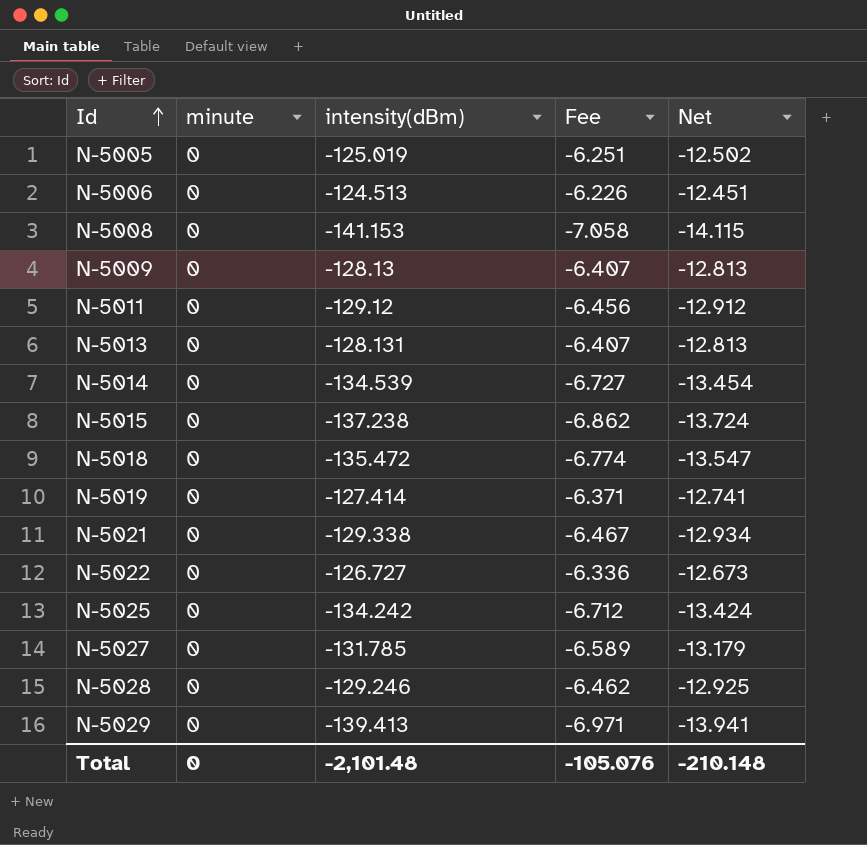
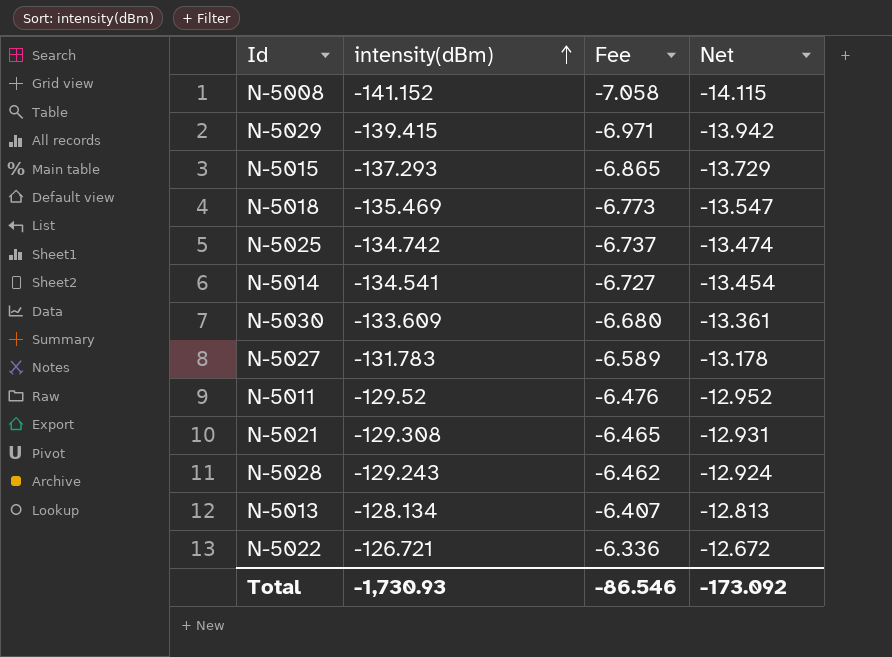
row order: Id ascending -> intensity(dBm) ascending
column minute | position: 2 -> none
row N-5005: 0 | -125.019 | -6.251 | -12.502 -> none
row N-5006: 0 | -124.513 | -6.226 | -12.451 -> none
row N-5009: 0 | -128.13 | -6.407 | -12.813 -> none
row N-5019: 0 | -127.414 | -6.371 | -12.741 -> none
N-5008 | intensity(dBm): -141.153 -> -141.152
N-5029 | intensity(dBm): -139.413 -> -139.415
N-5029 | Net: -13.941 -> -13.942
N-5015 | intensity(dBm): -137.238 -> -137.293
N-5015 | Fee: -6.862 -> -6.865
N-5015 | Net: -13.724 -> -13.729
N-5018 | intensity(dBm): -135.472 -> -135.469
N-5018 | Fee: -6.774 -> -6.773
N-5025 | intensity(dBm): -134.242 -> -134.742
N-5025 | Fee: -6.712 -> -6.737
N-5025 | Net: -13.424 -> -13.474
N-5014 | intensity(dBm): -134.539 -> -134.541
row N-5030: none -> -133.609 | -6.680 | -13.361
N-5027 | intensity(dBm): -131.785 -> -131.783
N-5027 | Net: -13.179 -> -13.178
N-5011 | intensity(dBm): -129.12 -> -129.52
N-5011 | Fee: -6.456 -> -6.476
N-5011 | Net: -12.912 -> -12.952
N-5021 | intensity(dBm): -129.338 -> -129.308
N-5021 | Fee: -6.467 -> -6.465
N-5021 | Net: -12.934 -> -12.931
N-5028 | intensity(dBm): -129.246 -> -129.243
N-5028 | Net: -12.925 -> -12.924
N-5013 | intensity(dBm): -128.131 -> -128.134
N-5022 | intensity(dBm): -126.727 -> -126.721
N-5022 | Net: -12.673 -> -12.672
Total | intensity(dBm): -2,101.48 -> -1,730.93
Total | Fee: -105.076 -> -86.546
Total | Net: -210.148 -> -173.092

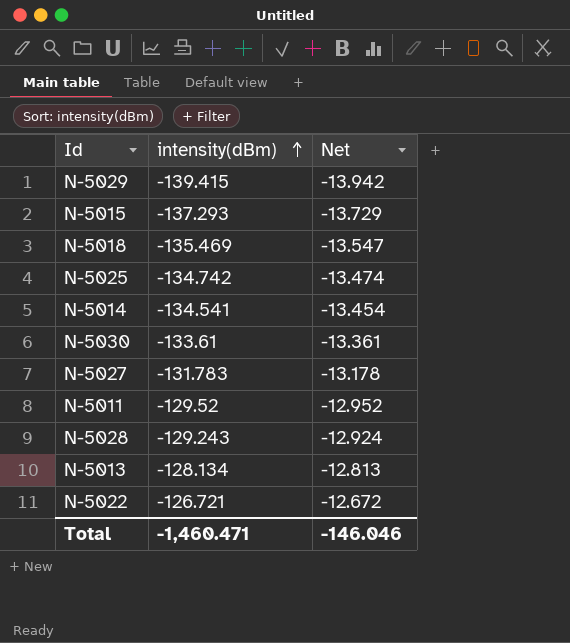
column Fee | formula: [intensity(dBm)] * 0.05 -> none
row N-5008: -141.152 | -7.058 | -14.115 -> none
row N-5021: -129.308 | -6.465 | -12.931 -> none
N-5030 | intensity(dBm): -133.609 -> -133.61
Total | intensity(dBm): -1,730.93 -> -1,460.471
Total | Net: -173.092 -> -146.046

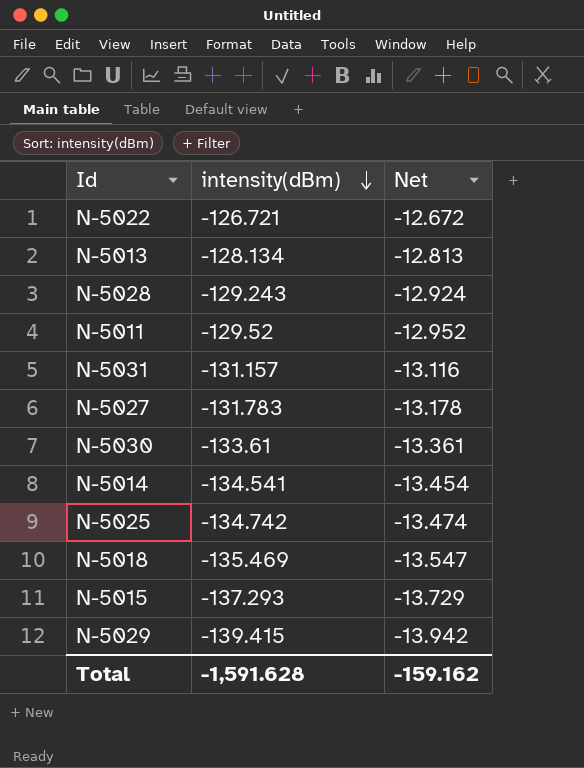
row order: intensity(dBm) ascending -> intensity(dBm) descending
row N-5031: none -> -131.157 | -13.116
Total | intensity(dBm): -1,460.471 -> -1,591.628
Total | Net: -146.046 -> -159.162

